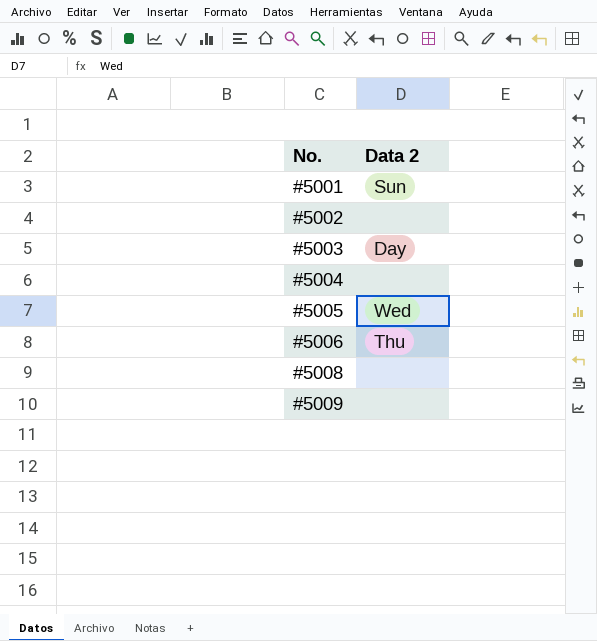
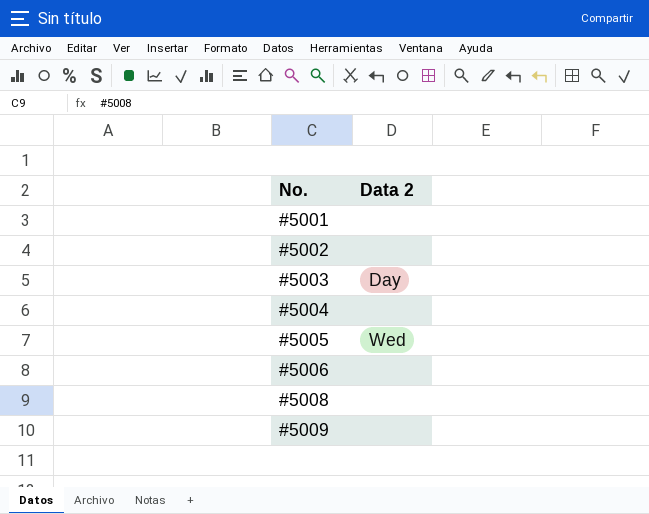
#5001 | Data 2: Sun -> none
#5006 | Data 2: Thu -> none

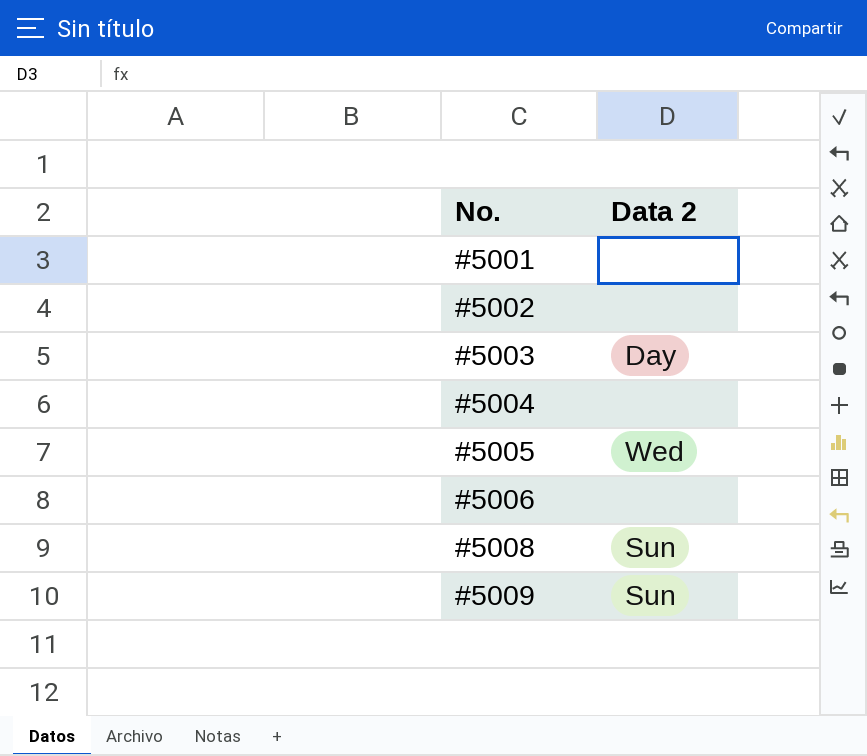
#5008 | Data 2: none -> Sun
#5009 | Data 2: none -> Sun

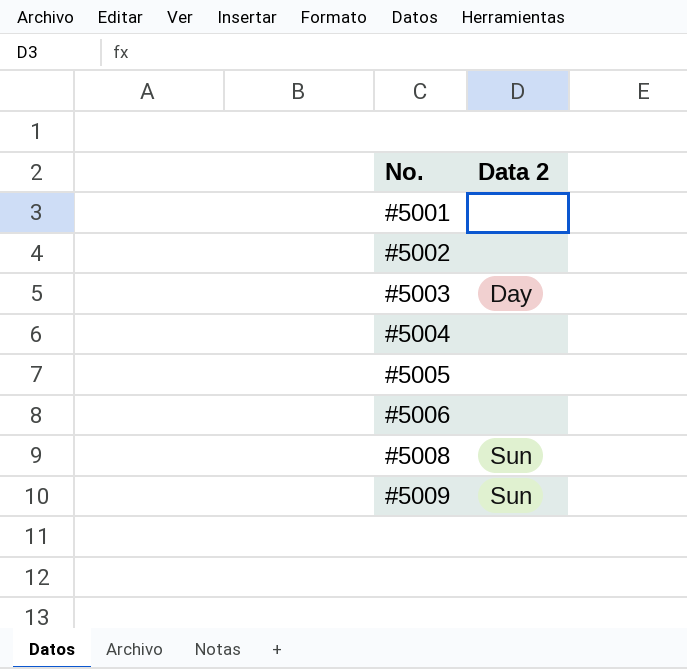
#5005 | Data 2: Wed -> none

